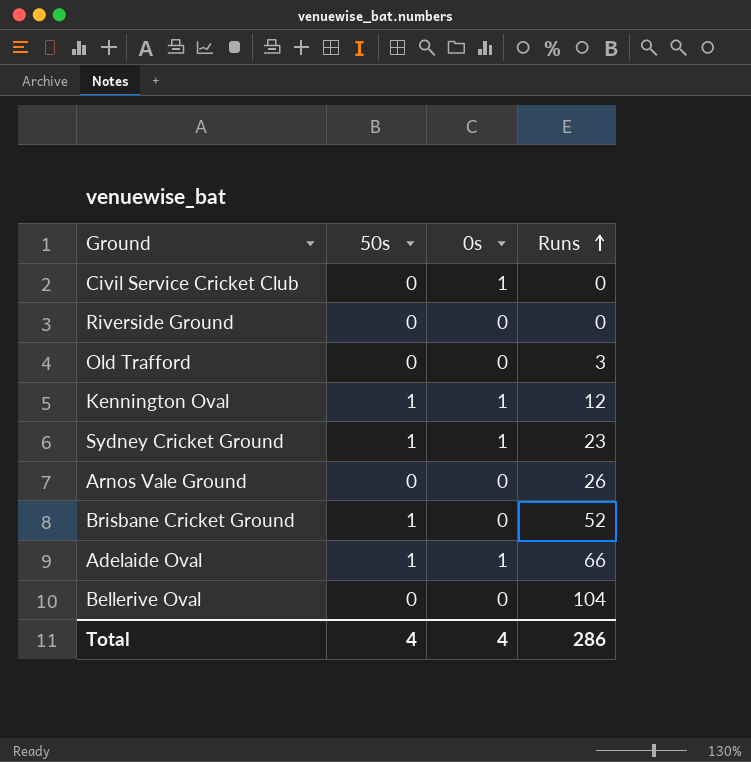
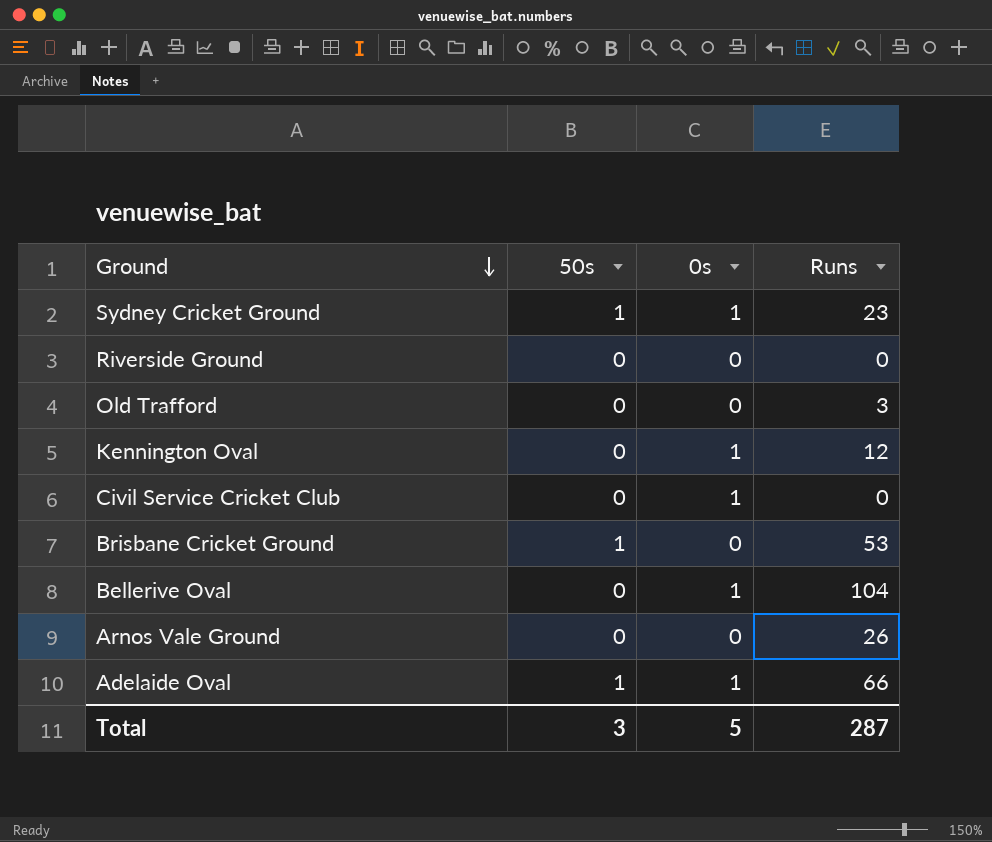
row order: Runs ascending -> Ground descending
Kennington Oval | 50s: 1 -> 0
Brisbane Cricket Ground | Runs: 52 -> 53
Bellerive Oval | 0s: 0 -> 1
Total | 50s: 4 -> 3
Total | 0s: 4 -> 5
Total | Runs: 286 -> 287

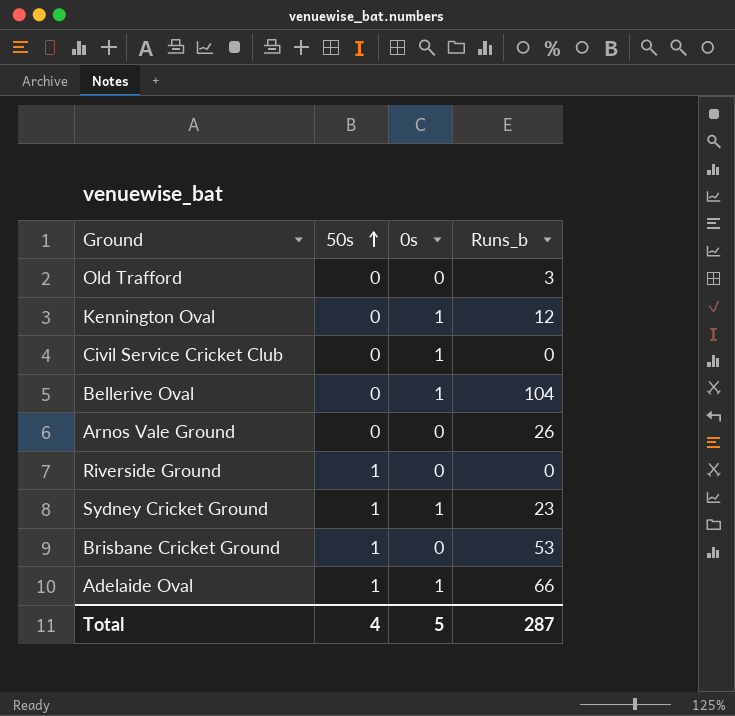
row order: Ground descending -> 50s ascending
column name: Runs -> Runs_b
Riverside Ground | 50s: 0 -> 1
Total | 50s: 3 -> 4

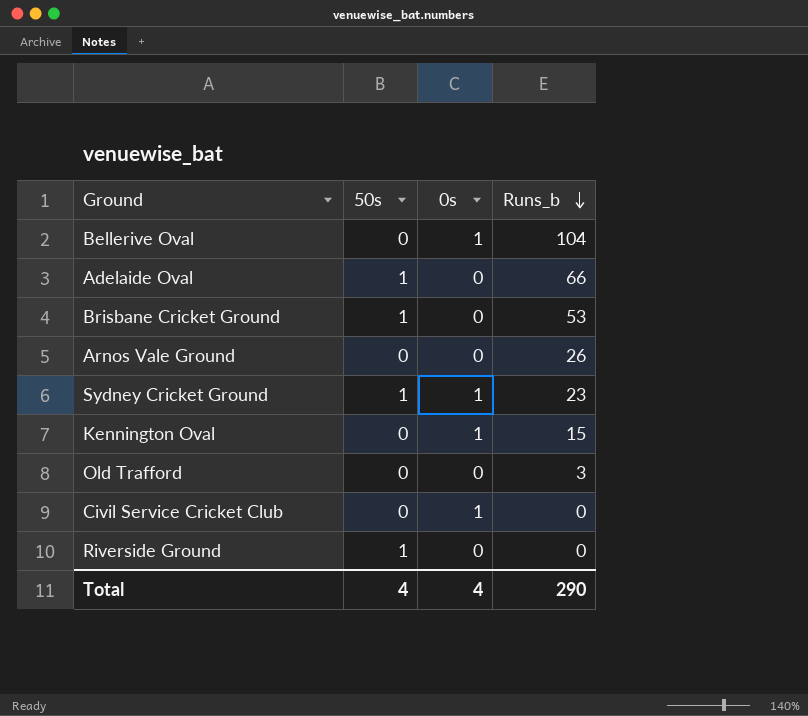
row order: 50s ascending -> Runs_b descending
Adelaide Oval | 0s: 1 -> 0
Kennington Oval | Runs_b: 12 -> 15
Total | 0s: 5 -> 4
Total | Runs_b: 287 -> 290

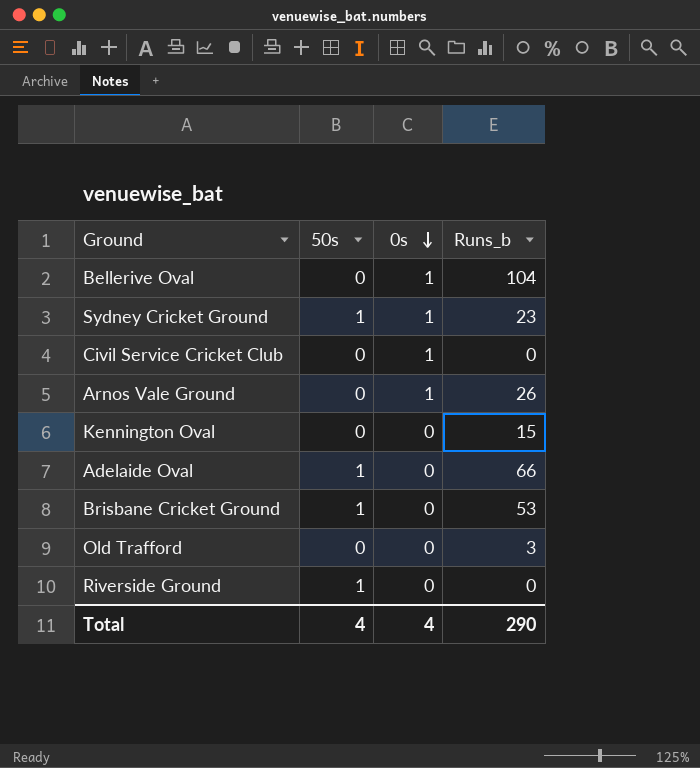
row order: Runs_b descending -> 0s descending
Arnos Vale Ground | 0s: 0 -> 1
Kennington Oval | 0s: 1 -> 0

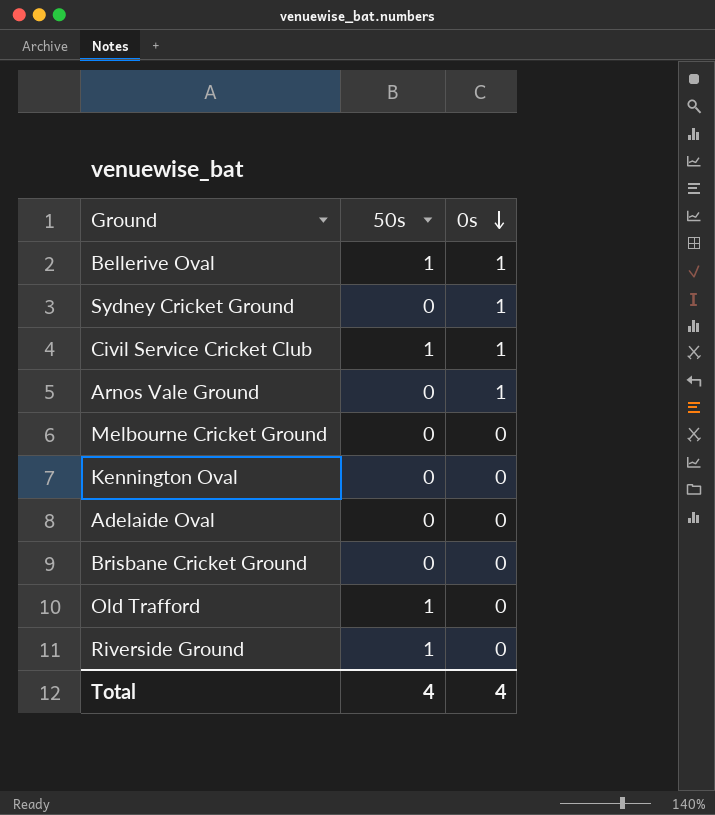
column Runs_b | position: 4 -> none
Bellerive Oval | 50s: 0 -> 1
Sydney Cricket Ground | 50s: 1 -> 0
Civil Service Cricket Club | 50s: 0 -> 1
row Melbourne Cricket Ground: none -> 0 | 0
Adelaide Oval | 50s: 1 -> 0
Brisbane Cricket Ground | 50s: 1 -> 0
Old Trafford | 50s: 0 -> 1

